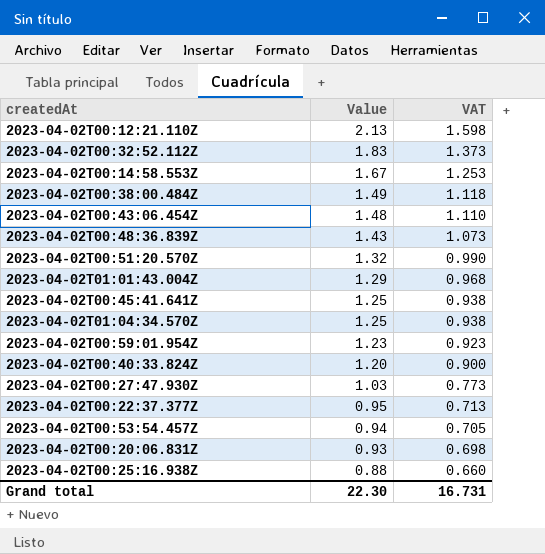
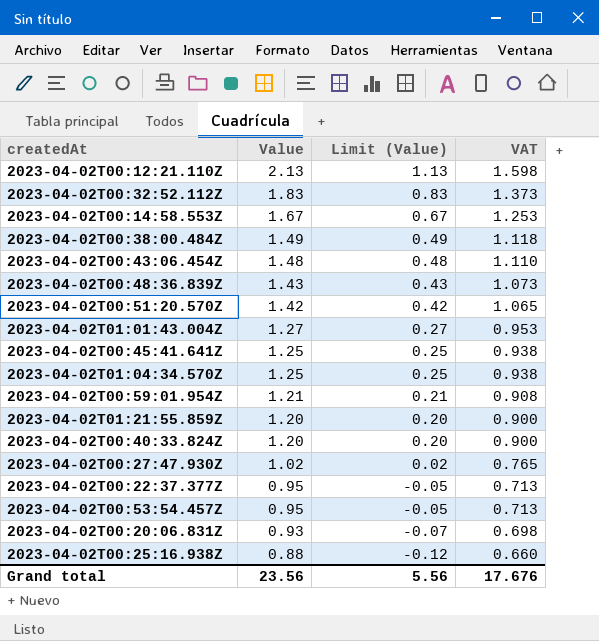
column Limit (Value) | formula: none -> [Value] - 1
2023-04-02T00:51:20.570Z | Value: 1.32 -> 1.42
2023-04-02T00:51:20.570Z | VAT: 0.990 -> 1.065
2023-04-02T01:01:43.004Z | Value: 1.29 -> 1.27
2023-04-02T01:01:43.004Z | VAT: 0.968 -> 0.953
2023-04-02T00:59:01.954Z | Value: 1.23 -> 1.21
2023-04-02T00:59:01.954Z | VAT: 0.923 -> 0.908
row 2023-04-02T01:21:55.859Z: none -> 1.20 | 0.20 | 0.900
2023-04-02T00:27:47.930Z | Value: 1.03 -> 1.02
2023-04-02T00:27:47.930Z | VAT: 0.773 -> 0.765
2023-04-02T00:53:54.457Z | Value: 0.94 -> 0.95
2023-04-02T00:53:54.457Z | VAT: 0.705 -> 0.713
Grand total | Value: 22.30 -> 23.56
Grand total | VAT: 16.731 -> 17.676

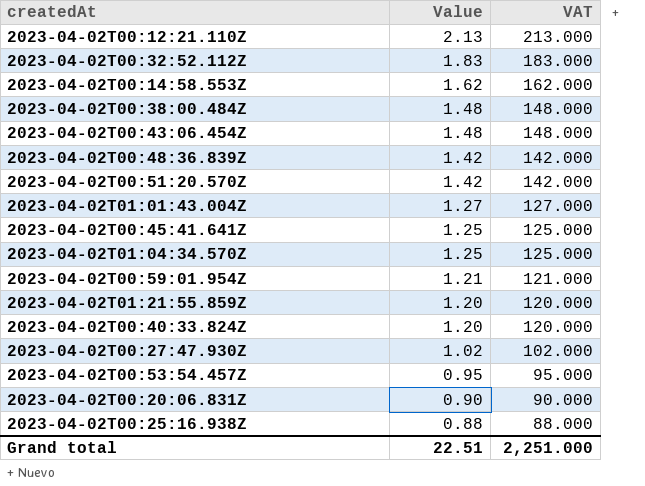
column Limit (Value) | formula: [Value] - 1 -> none
column VAT | formula: [Value] * 0.75 -> [Value] * 100
row 2023-04-02T00:22:37.377Z: 0.95 | -0.05 | 0.713 -> none
2023-04-02T00:14:58.553Z | Value: 1.67 -> 1.62
2023-04-02T00:38:00.484Z | Value: 1.49 -> 1.48
2023-04-02T00:48:36.839Z | Value: 1.43 -> 1.42
2023-04-02T00:20:06.831Z | Value: 0.93 -> 0.90
Grand total | Value: 23.56 -> 22.51
Grand total | VAT: 17.676 -> 2,251.000

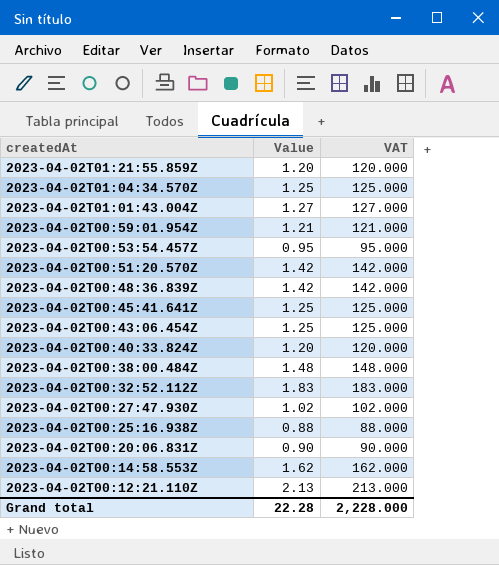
row order: Value descending -> createdAt descending
2023-04-02T00:43:06.454Z | Value: 1.48 -> 1.25
2023-04-02T00:43:06.454Z | VAT: 148.000 -> 125.000
Grand total | Value: 22.51 -> 22.28
Grand total | VAT: 2,251.000 -> 2,228.000

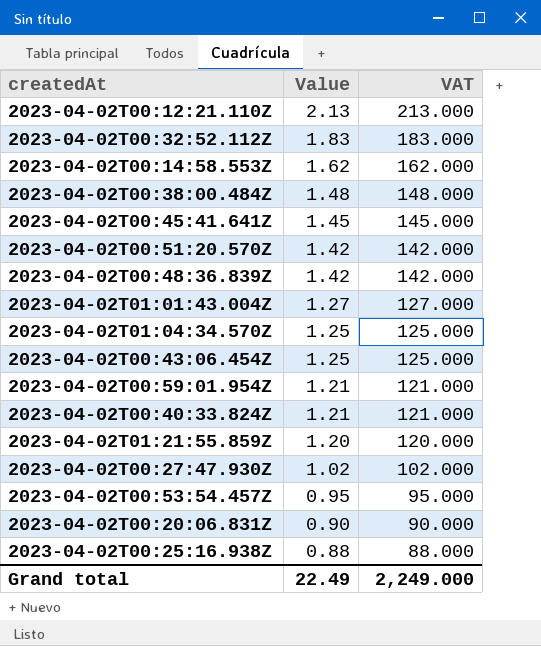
row order: createdAt descending -> Value descending
2023-04-02T00:45:41.641Z | Value: 1.25 -> 1.45
2023-04-02T00:45:41.641Z | VAT: 125.000 -> 145.000
2023-04-02T00:40:33.824Z | Value: 1.20 -> 1.21
2023-04-02T00:40:33.824Z | VAT: 120.000 -> 121.000
Grand total | Value: 22.28 -> 22.49
Grand total | VAT: 2,228.000 -> 2,249.000

